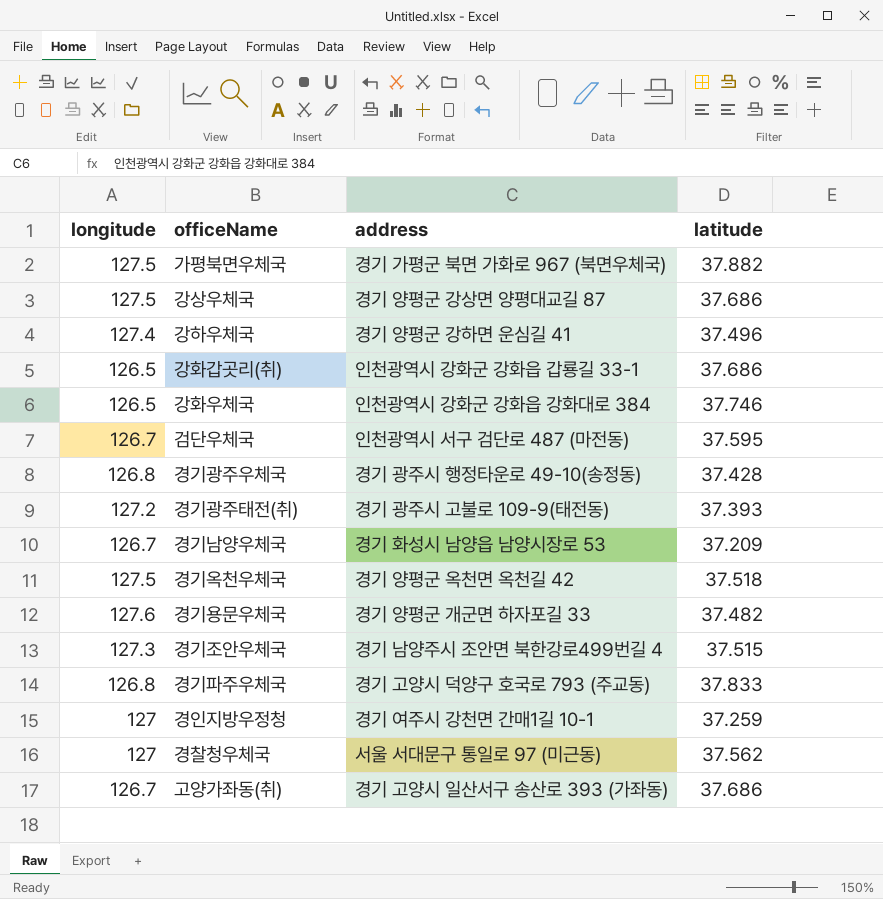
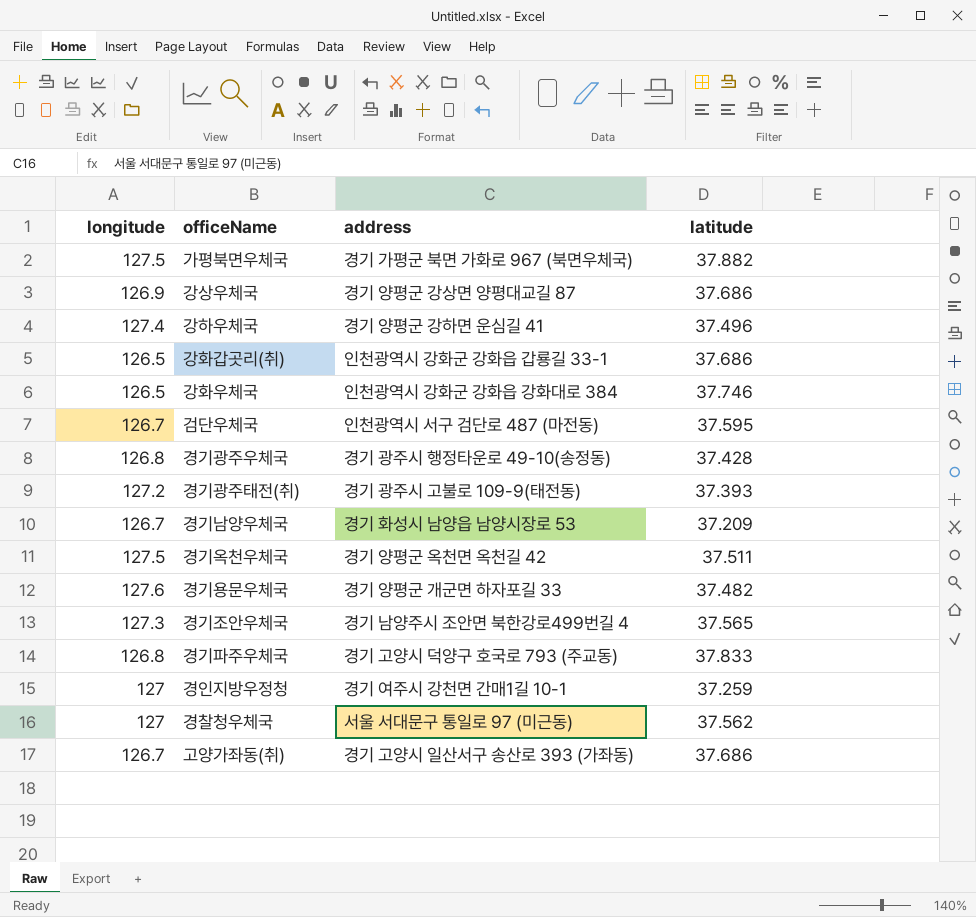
강상우체국 | longitude: 127.5 -> 126.9
경기옥천우체국 | latitude: 37.518 -> 37.511
경기조안우체국 | latitude: 37.515 -> 37.565

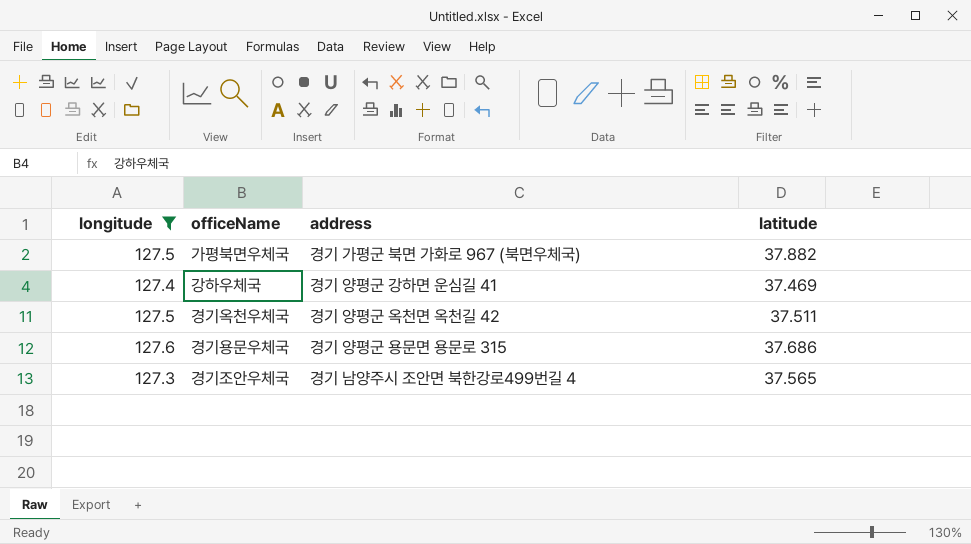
filter: none -> longitude >= 127.3
강하우체국 | latitude: 37.496 -> 37.469
경기용문우체국 | address: 경기 양평군 개군면 하자포길 33 -> 경기 양평군 용문면 용문로 315
경기용문우체국 | latitude: 37.482 -> 37.686

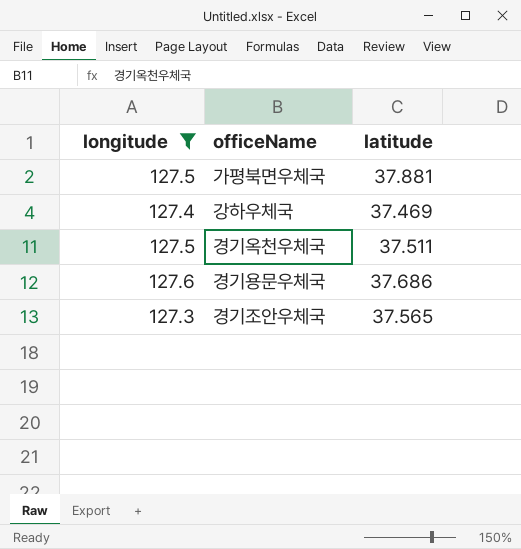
column address | position: 3 -> none
가평북면우체국 | latitude: 37.882 -> 37.881

